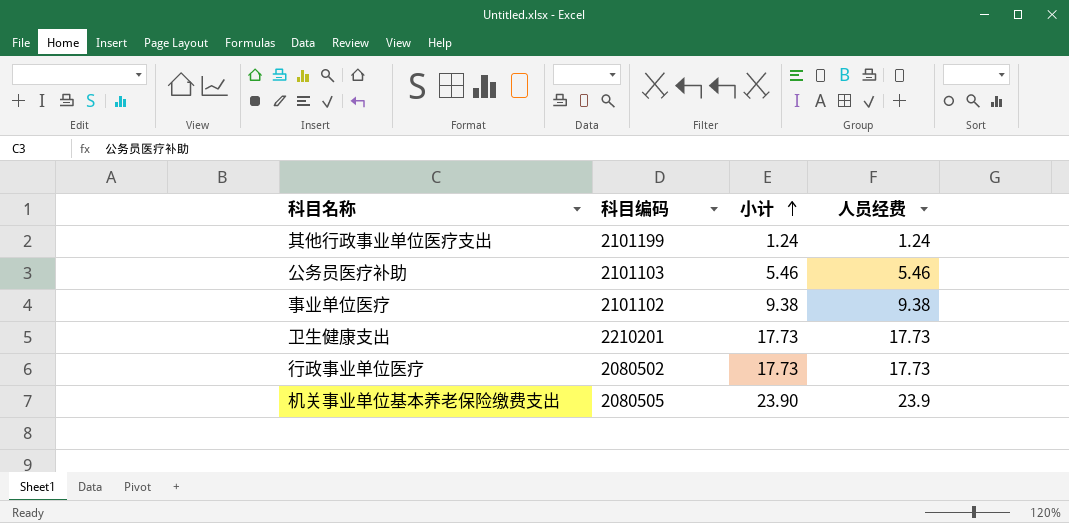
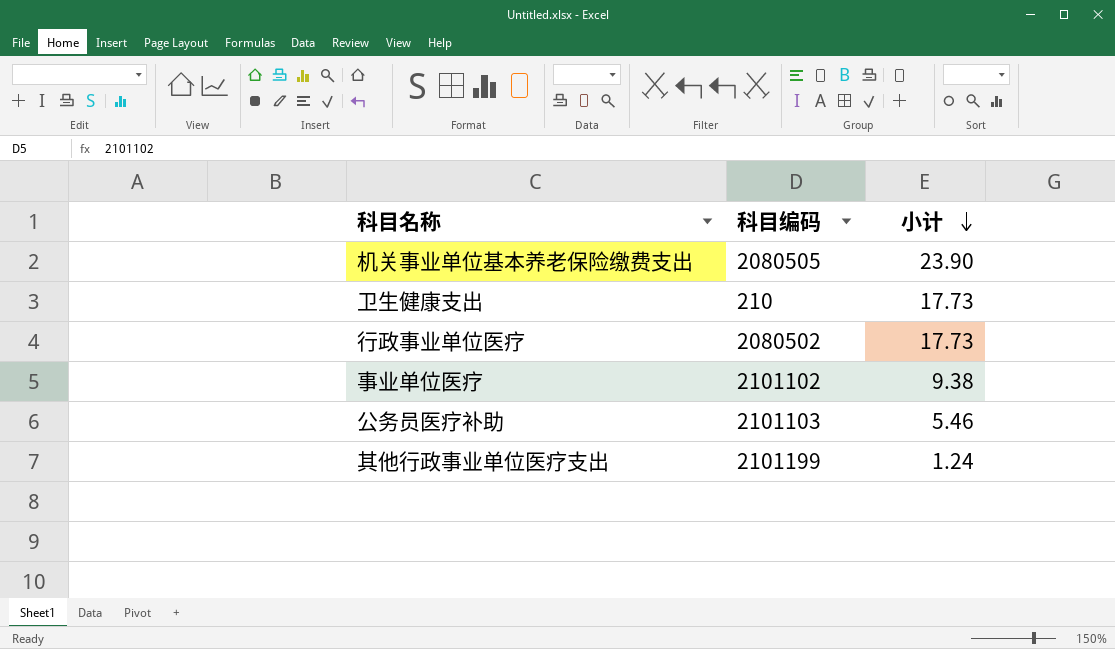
row order: 小计 ascending -> 小计 descending
column 人员经费 | position: 4 -> none
卫生健康支出 | 科目编码: 2210201 -> 210

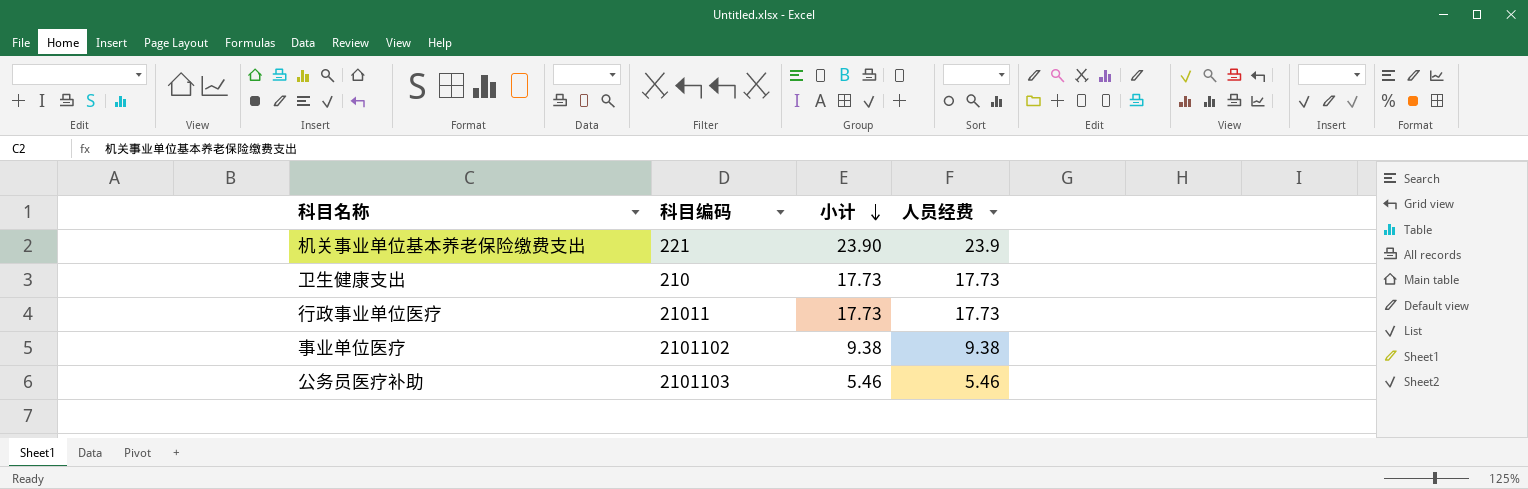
column 人员经费 | position: none -> 4
row 其他行政事业单位医疗支出: 2101199 | 1.24 -> none
机关事业单位基本养老保险缴费支出 | 科目编码: 2080505 -> 221
行政事业单位医疗 | 科目编码: 2080502 -> 21011

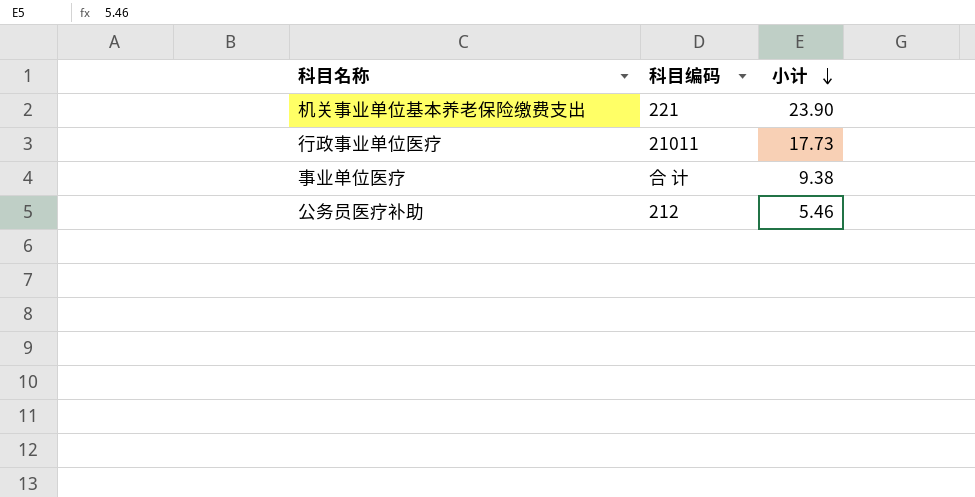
column 人员经费 | position: 4 -> none
row 卫生健康支出: 210 | 17.73 | 17.73 -> none
事业单位医疗 | 科目编码: 2101102 -> 合 计
公务员医疗补助 | 科目编码: 2101103 -> 212

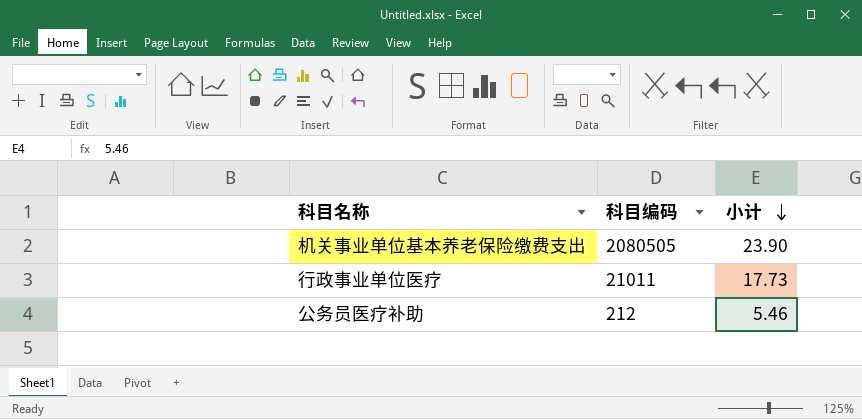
row 事业单位医疗: 合 计 | 9.38 -> none
机关事业单位基本养老保险缴费支出 | 科目编码: 221 -> 2080505

